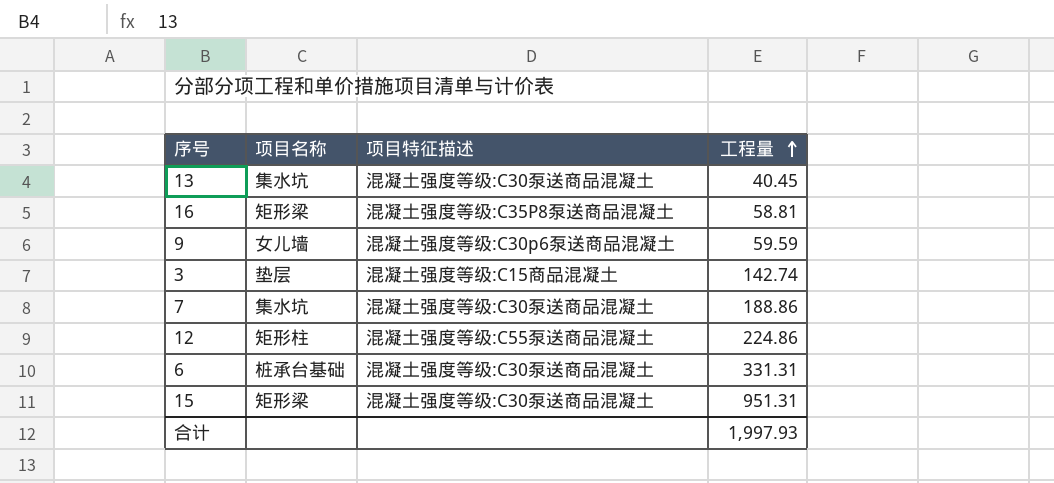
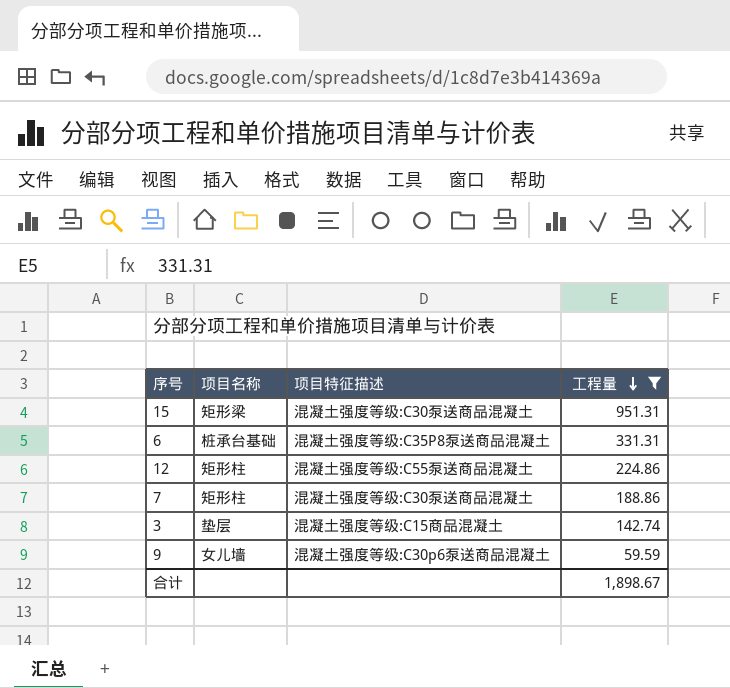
filter: none -> 工程量 >= 59.59
row order: 工程量 ascending -> 工程量 descending
6 | 项目特征描述: 混凝土强度等级:C30泵送商品混凝土 -> 混凝土强度等级:C35P8泵送商品混凝土
7 | 项目名称: 集水坑 -> 矩形柱
合计 | 工程量: 1,997.93 -> 1,898.67

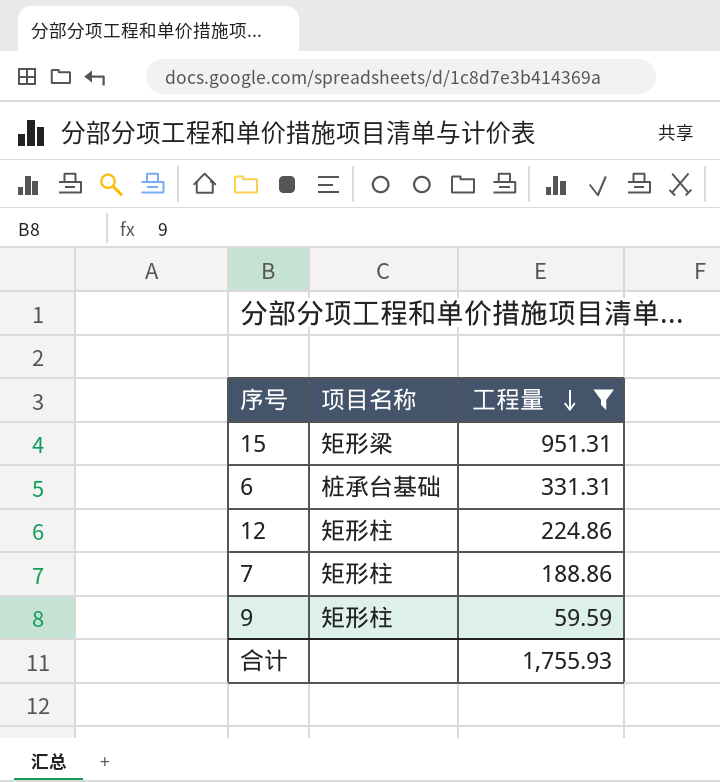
column 项目特征描述 | position: 3 -> none
row 3: 垫层 | 混凝土强度等级:C15商品混凝土 | 142.74 -> none
9 | 项目名称: 女儿墙 -> 矩形柱
合计 | 工程量: 1,898.67 -> 1,755.93

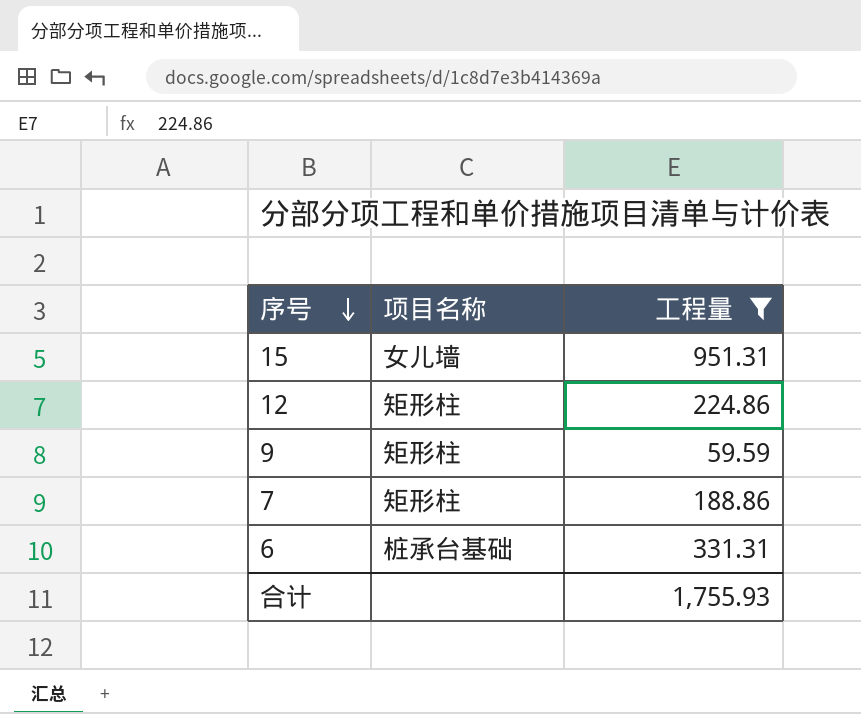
row order: 工程量 descending -> 序号 descending
15 | 项目名称: 矩形梁 -> 女儿墙

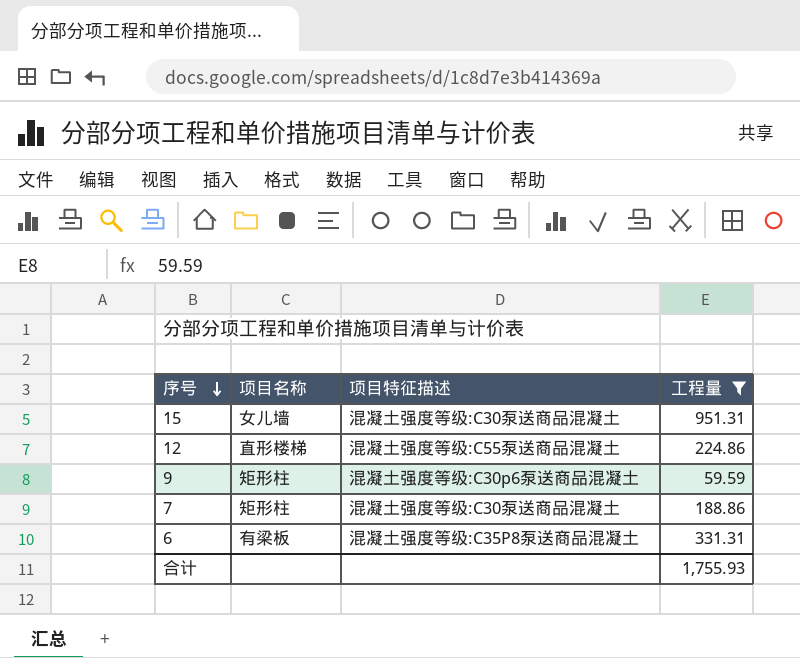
column 项目特征描述 | position: none -> 3
12 | 项目名称: 矩形柱 -> 直形楼梯
6 | 项目名称: 桩承台基础 -> 有梁板

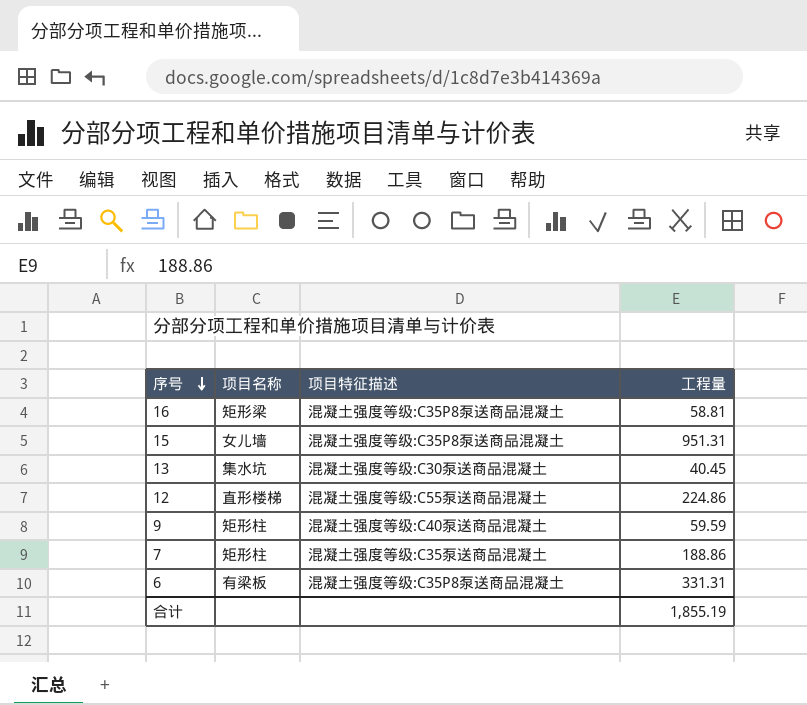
filter: 工程量 >= 59.59 -> none
15 | 项目特征描述: 混凝土强度等级:C30泵送商品混凝土 -> 混凝土强度等级:C35P8泵送商品混凝土
9 | 项目特征描述: 混凝土强度等级:C30p6泵送商品混凝土 -> 混凝土强度等级:C40泵送商品混凝土
7 | 项目特征描述: 混凝土强度等级:C30泵送商品混凝土 -> 混凝土强度等级:C35泵送商品混凝土
合计 | 工程量: 1,755.93 -> 1,855.19

